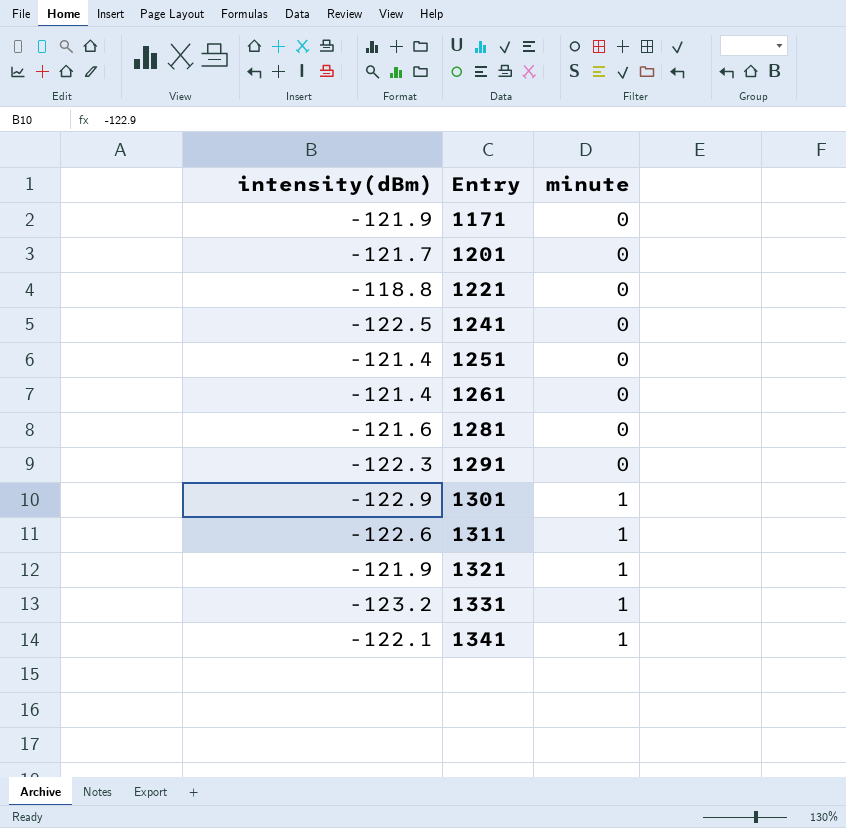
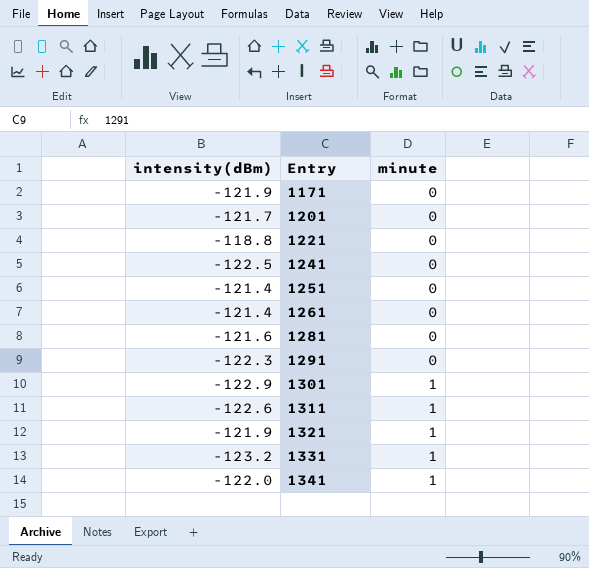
1341 | intensity(dBm): -122.1 -> -122.0

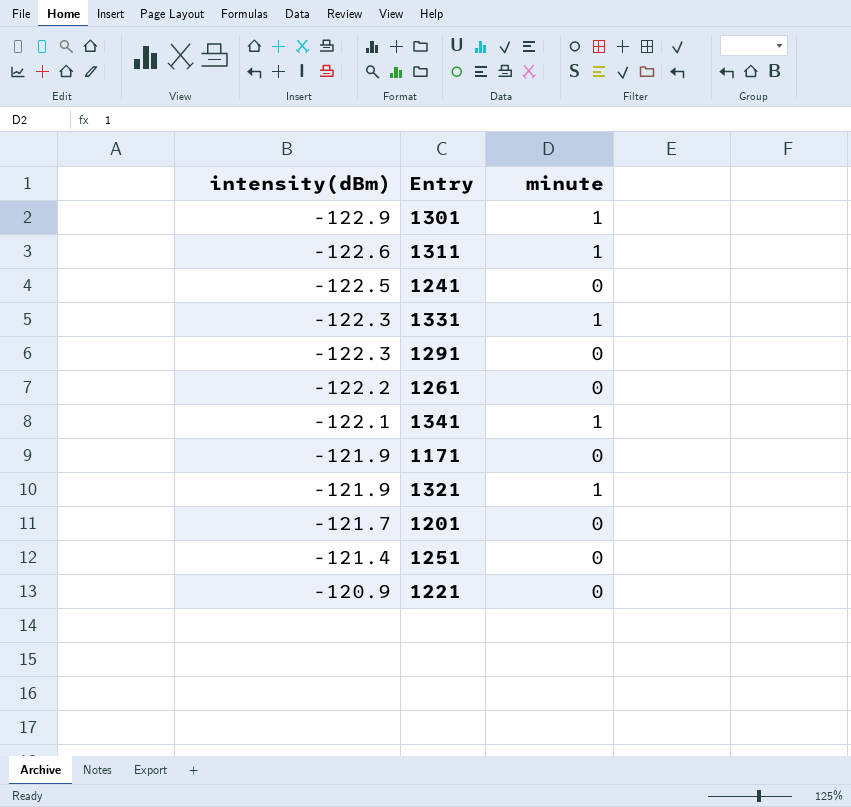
row order: Entry ascending -> intensity(dBm) ascending
row 1281: -121.6 | 0 -> none
1331 | intensity(dBm): -123.2 -> -122.3
1261 | intensity(dBm): -121.4 -> -122.2
1341 | intensity(dBm): -122.0 -> -122.1
1221 | intensity(dBm): -118.8 -> -120.9

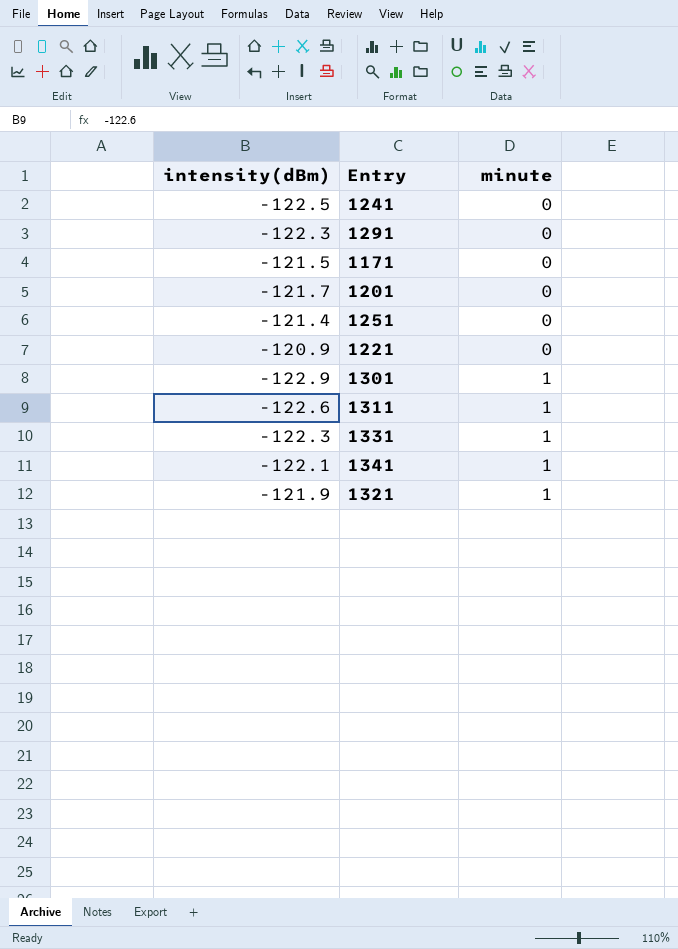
row order: intensity(dBm) ascending -> minute ascending
row 1261: -122.2 | 0 -> none
1171 | intensity(dBm): -121.9 -> -121.5

